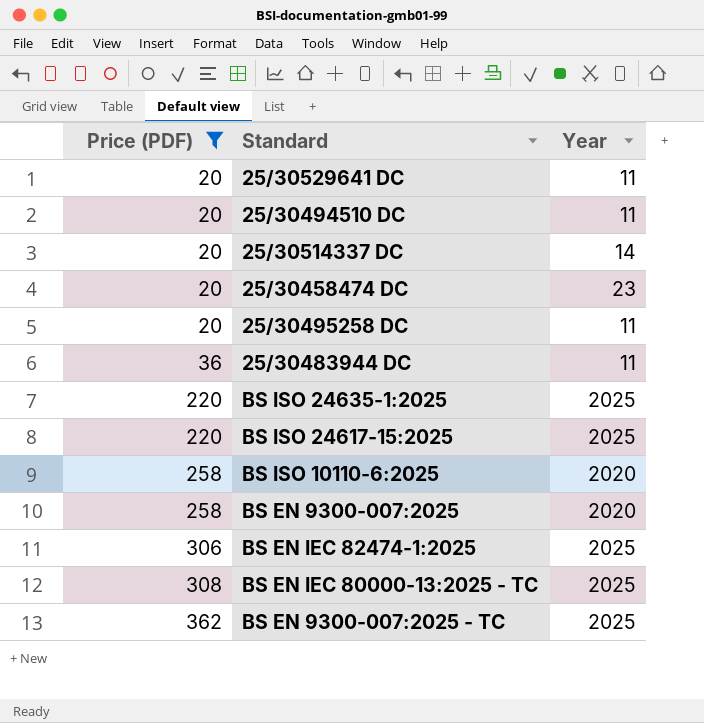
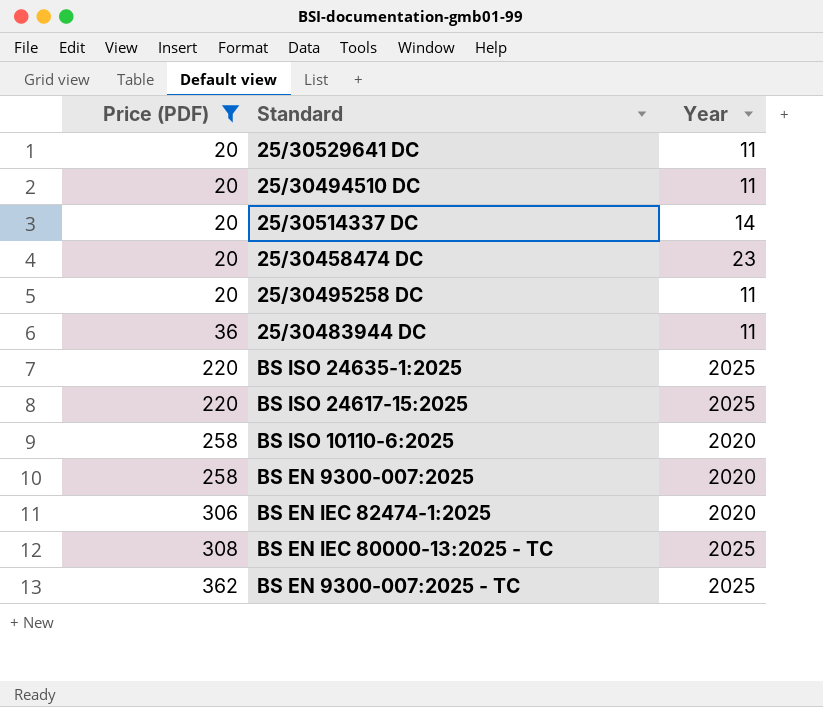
BS EN IEC 82474-1:2025 | Year: 2025 -> 2020

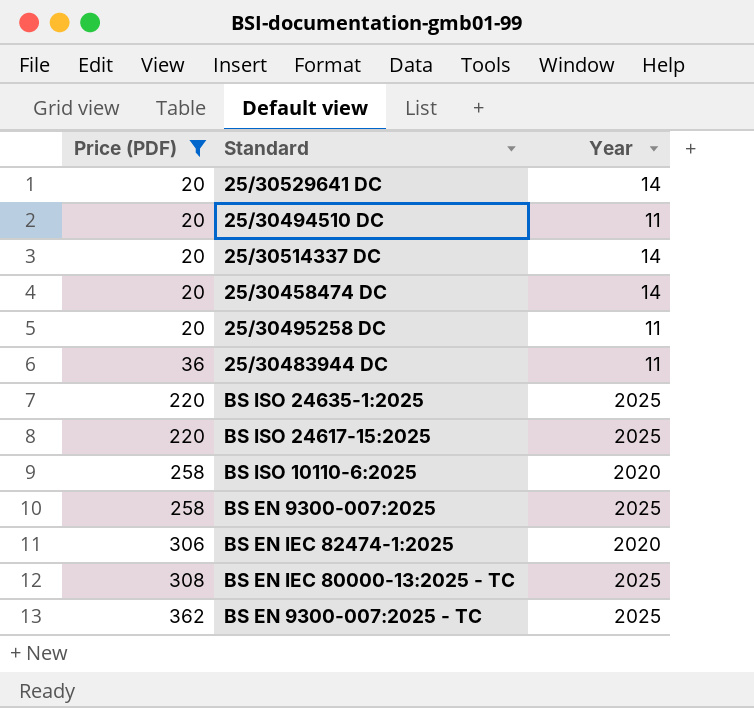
25/30529641 DC | Year: 11 -> 14
25/30458474 DC | Year: 23 -> 14
BS EN 9300-007:2025 | Year: 2020 -> 2025

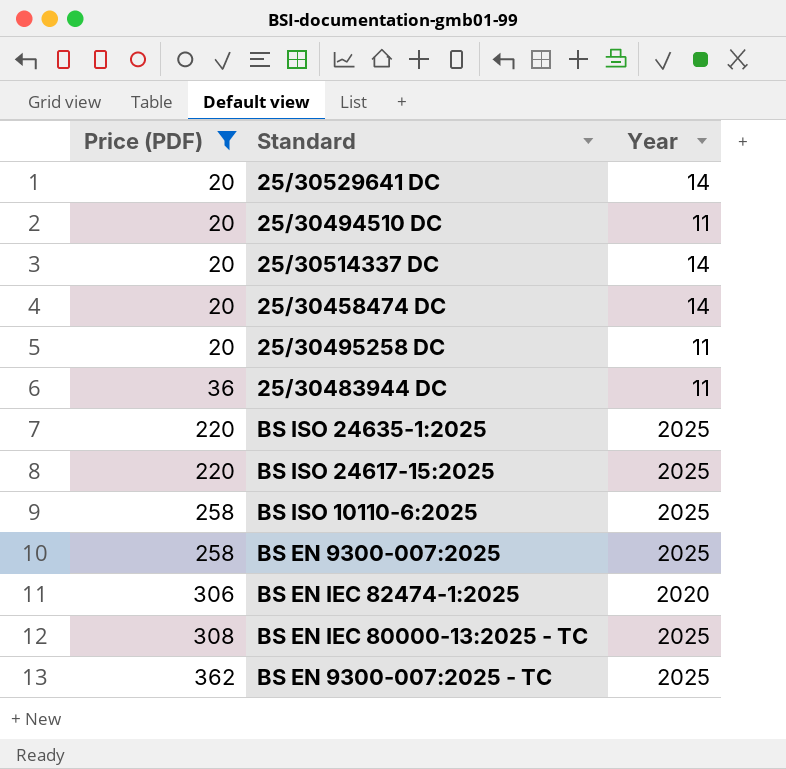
BS ISO 10110-6:2025 | Year: 2020 -> 2025

